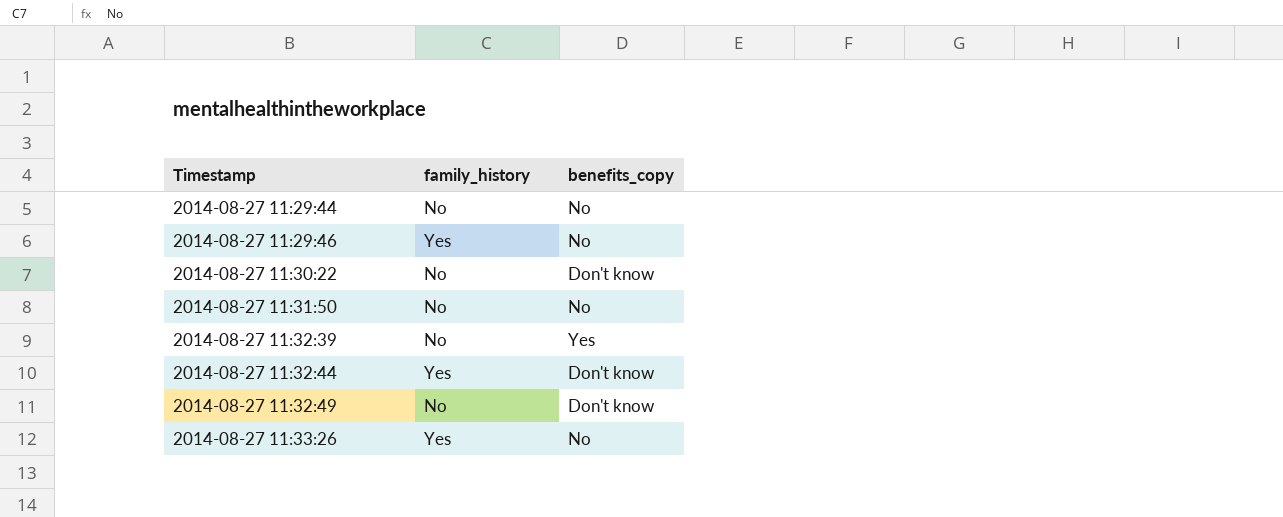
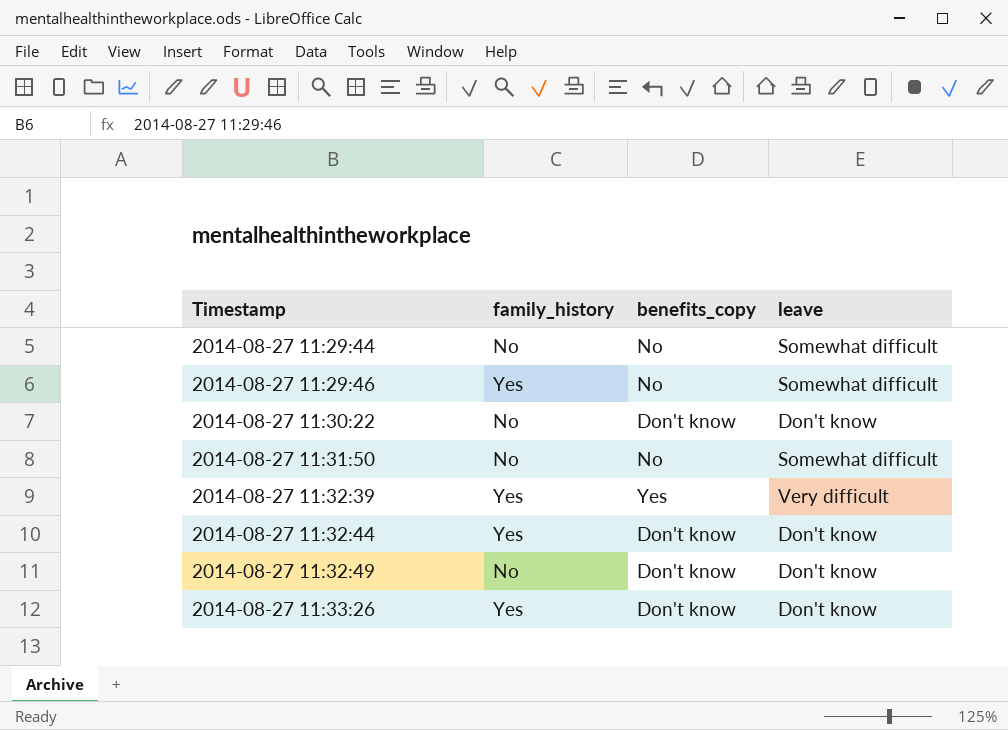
column leave | position: none -> 4
2014-08-27 11:32:39 | family_history: No -> Yes
2014-08-27 11:33:26 | benefits_copy: No -> Don't know

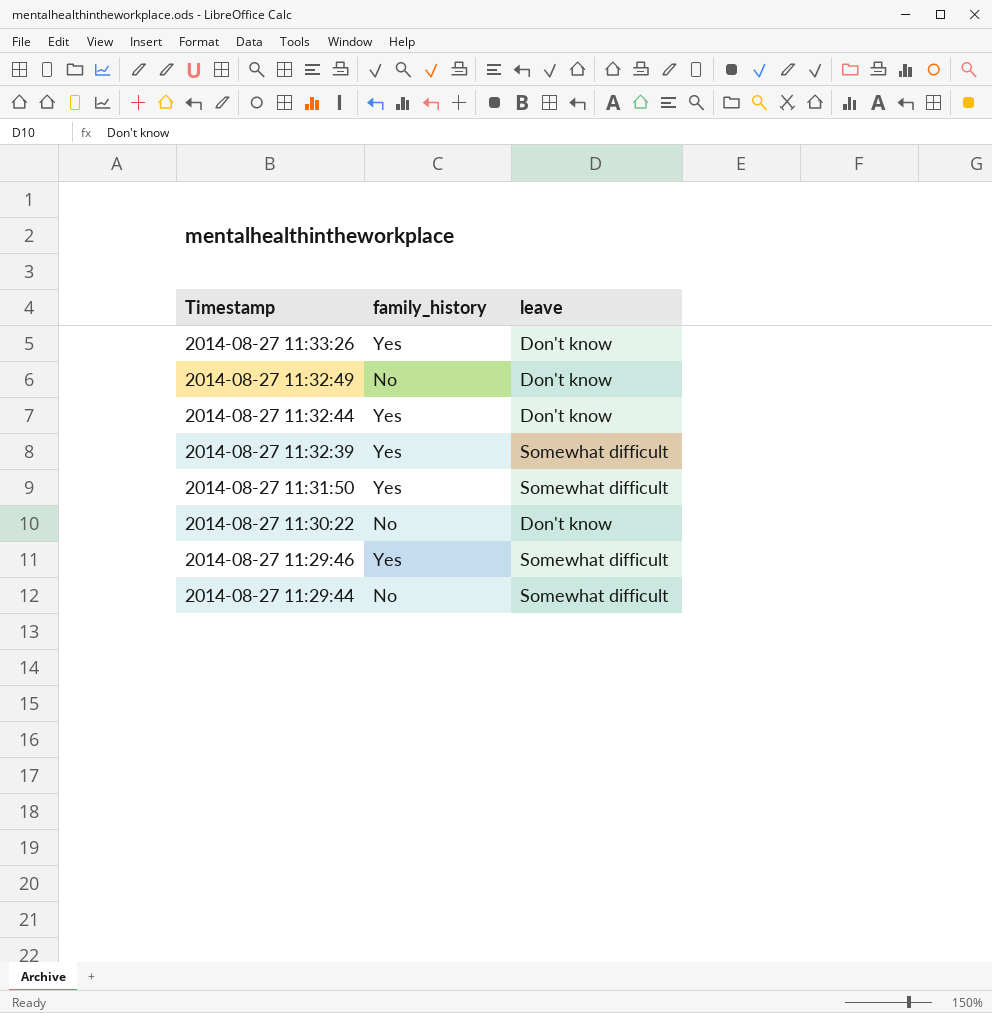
row order: Timestamp ascending -> Timestamp descending
column benefits_copy | position: 3 -> none
2014-08-27 11:32:39 | leave: Very difficult -> Somewhat difficult
2014-08-27 11:31:50 | family_history: No -> Yes

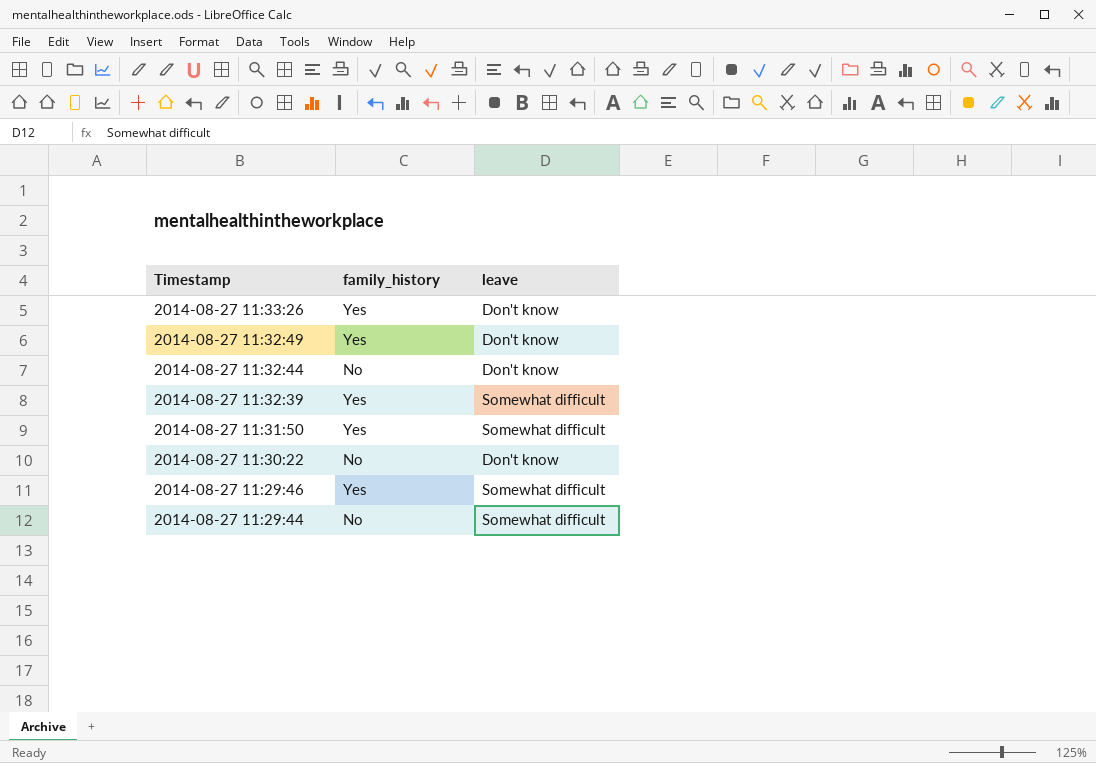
2014-08-27 11:32:49 | family_history: No -> Yes
2014-08-27 11:32:44 | family_history: Yes -> No

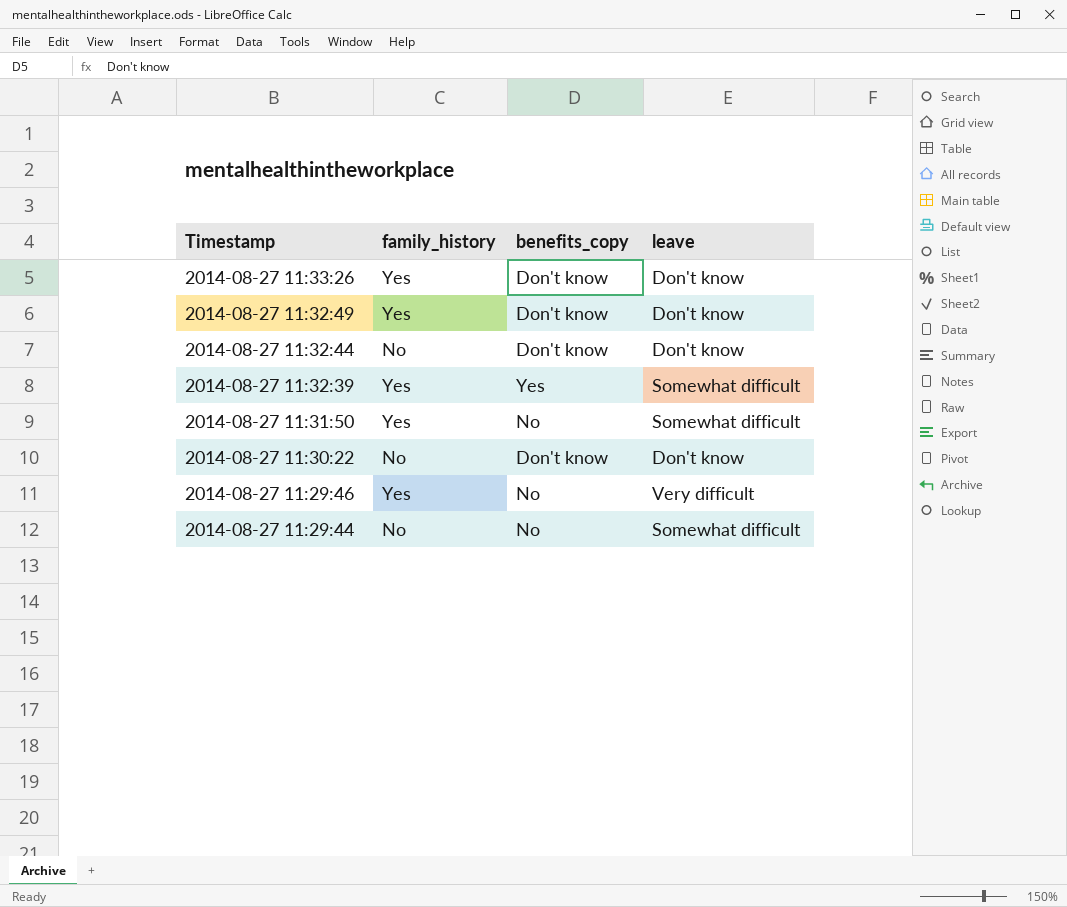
column benefits_copy | position: none -> 3
2014-08-27 11:29:46 | leave: Somewhat difficult -> Very difficult

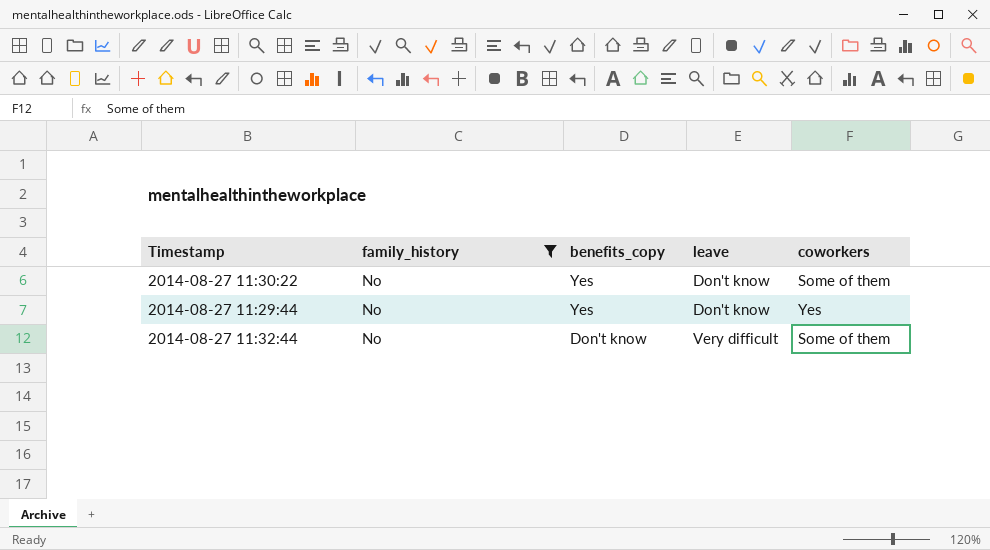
filter: none -> family_history = No
row order: Timestamp descending -> benefits_copy descending
column coworkers | position: none -> 5
2014-08-27 11:30:22 | benefits_copy: Don't know -> Yes
2014-08-27 11:29:44 | benefits_copy: No -> Yes
2014-08-27 11:29:44 | leave: Somewhat difficult -> Don't know
2014-08-27 11:32:44 | leave: Don't know -> Very difficult

